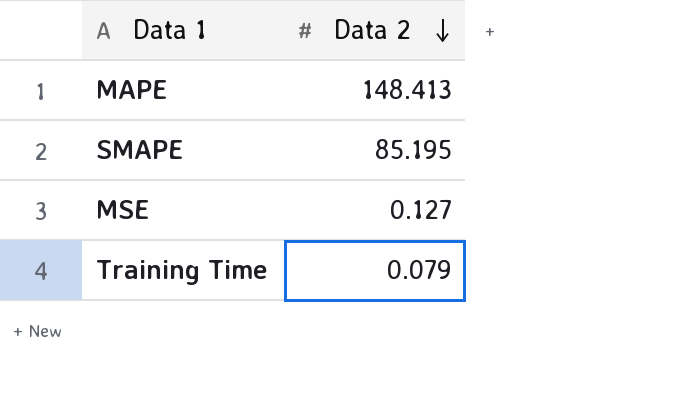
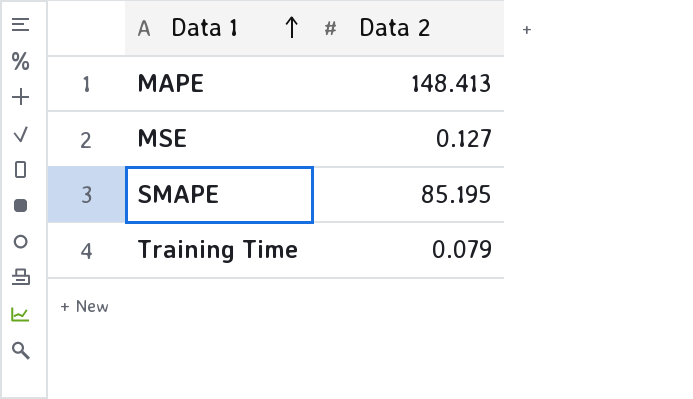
row order: Data 2 descending -> Data 1 ascending

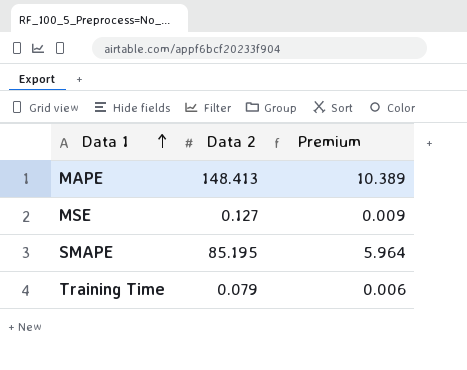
column Premium | formula: none -> [Data 2] * 0.07

